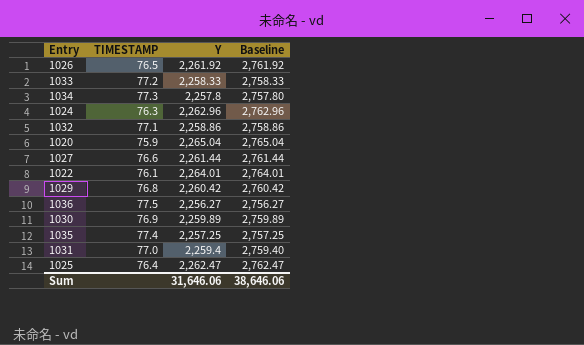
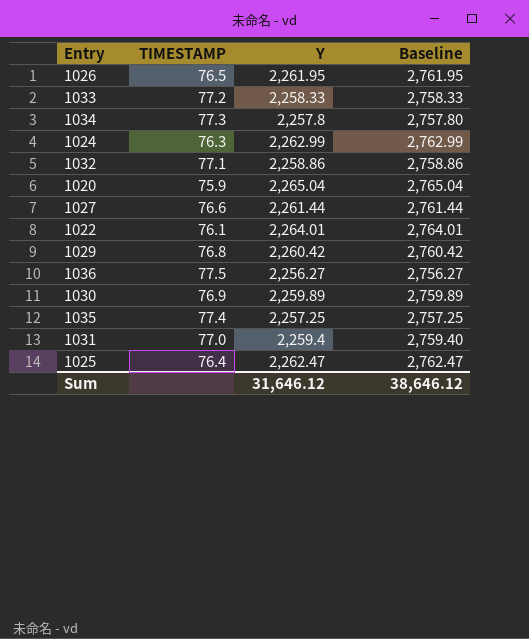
1026 | Y: 2,261.92 -> 2,261.95
1026 | Baseline: 2,761.92 -> 2,761.95
1024 | Y: 2,262.96 -> 2,262.99
1024 | Baseline: 2,762.96 -> 2,762.99
Sum | Y: 31,646.06 -> 31,646.12
Sum | Baseline: 38,646.06 -> 38,646.12

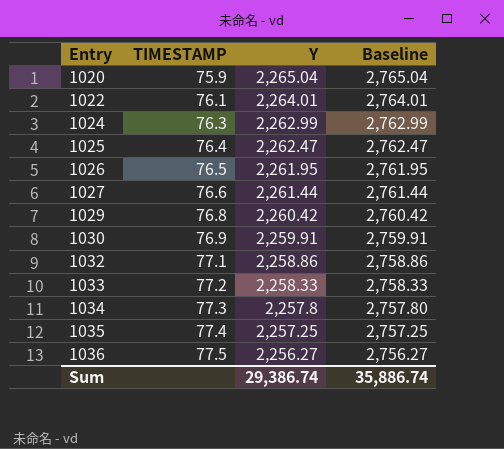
row order: none -> Entry ascending
row 1031: 77.0 | 2,259.4 | 2,759.40 -> none
1030 | Y: 2,259.89 -> 2,259.91
1030 | Baseline: 2,759.89 -> 2,759.91
Sum | Y: 31,646.12 -> 29,386.74
Sum | Baseline: 38,646.12 -> 35,886.74

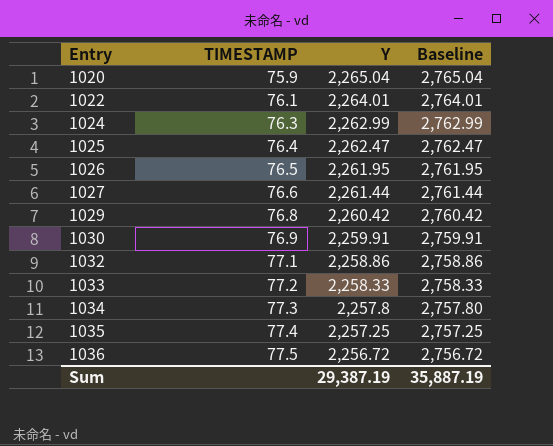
1036 | Y: 2,256.27 -> 2,256.72
1036 | Baseline: 2,756.27 -> 2,756.72
Sum | Y: 29,386.74 -> 29,387.19
Sum | Baseline: 35,886.74 -> 35,887.19

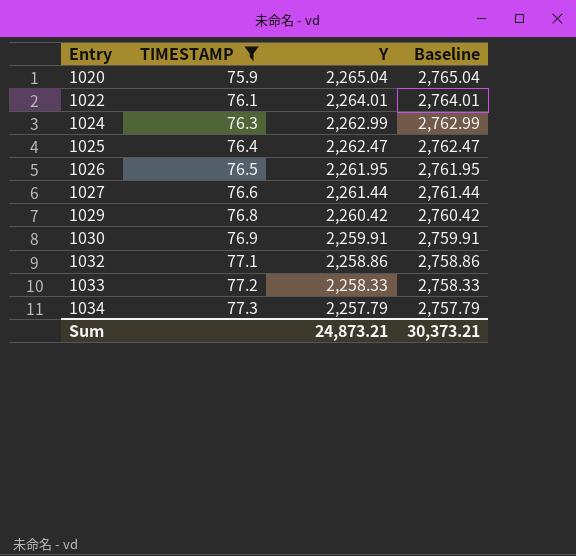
filter: none -> TIMESTAMP <= 77.3
1034 | Y: 2,257.8 -> 2,257.79
1034 | Baseline: 2,757.80 -> 2,757.79
Sum | Y: 29,387.19 -> 24,873.21
Sum | Baseline: 35,887.19 -> 30,373.21

